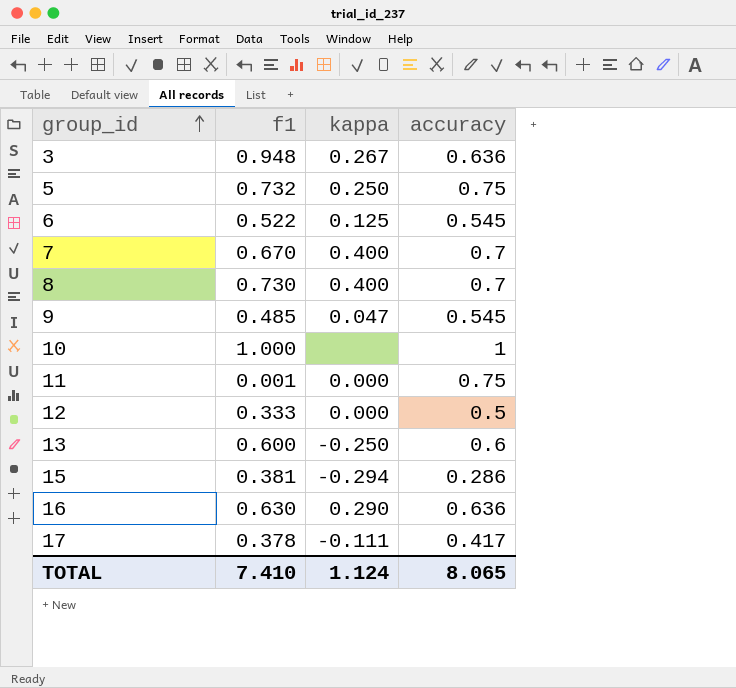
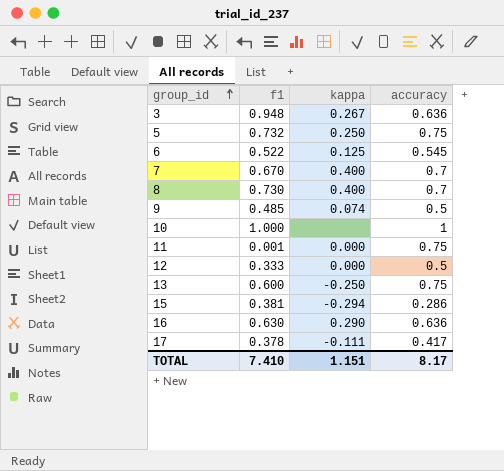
9 | kappa: 0.047 -> 0.074
9 | accuracy: 0.545 -> 0.5
13 | accuracy: 0.6 -> 0.75
TOTAL | kappa: 1.124 -> 1.151
TOTAL | accuracy: 8.065 -> 8.17

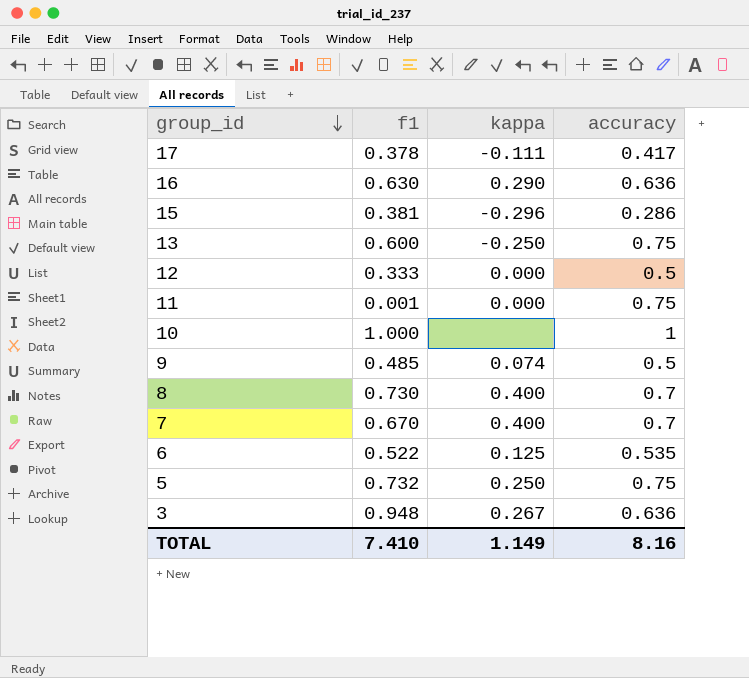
row order: group_id ascending -> group_id descending
15 | kappa: -0.294 -> -0.296
6 | accuracy: 0.545 -> 0.535
TOTAL | kappa: 1.151 -> 1.149
TOTAL | accuracy: 8.17 -> 8.16

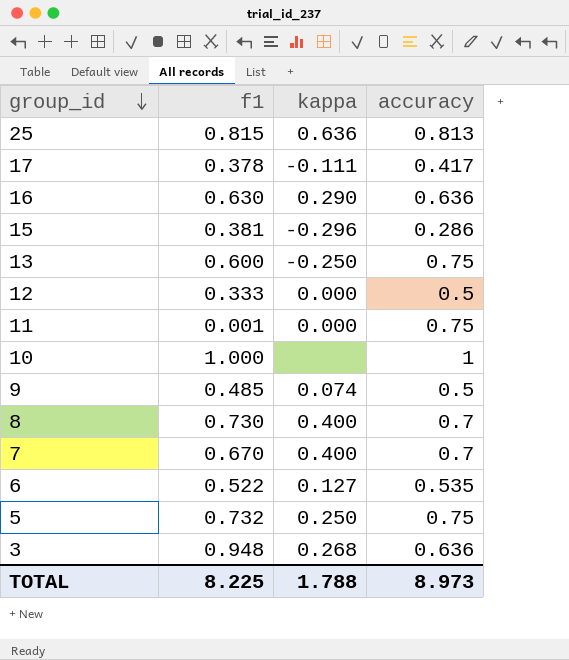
row 25: none -> 0.815 | 0.636 | 0.813
6 | kappa: 0.125 -> 0.127
3 | kappa: 0.267 -> 0.268
TOTAL | f1: 7.410 -> 8.225
TOTAL | kappa: 1.149 -> 1.788
TOTAL | accuracy: 8.16 -> 8.973

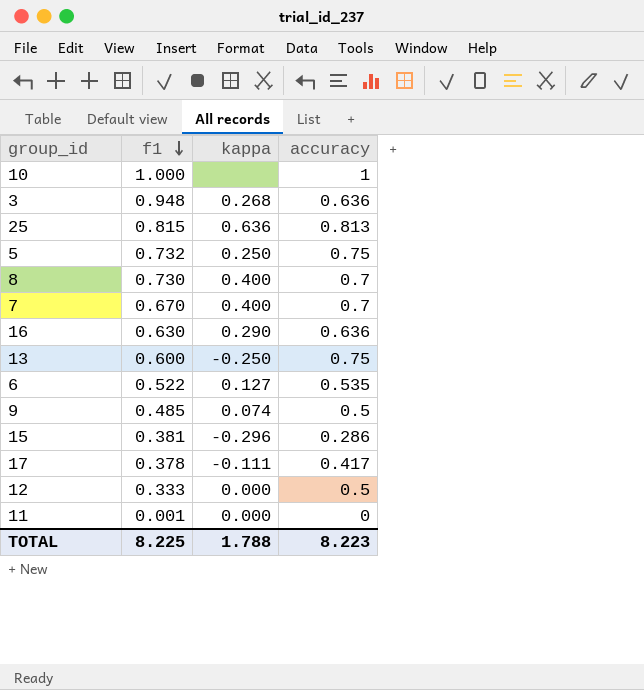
row order: group_id descending -> f1 descending
11 | accuracy: 0.75 -> 0
TOTAL | accuracy: 8.973 -> 8.223

